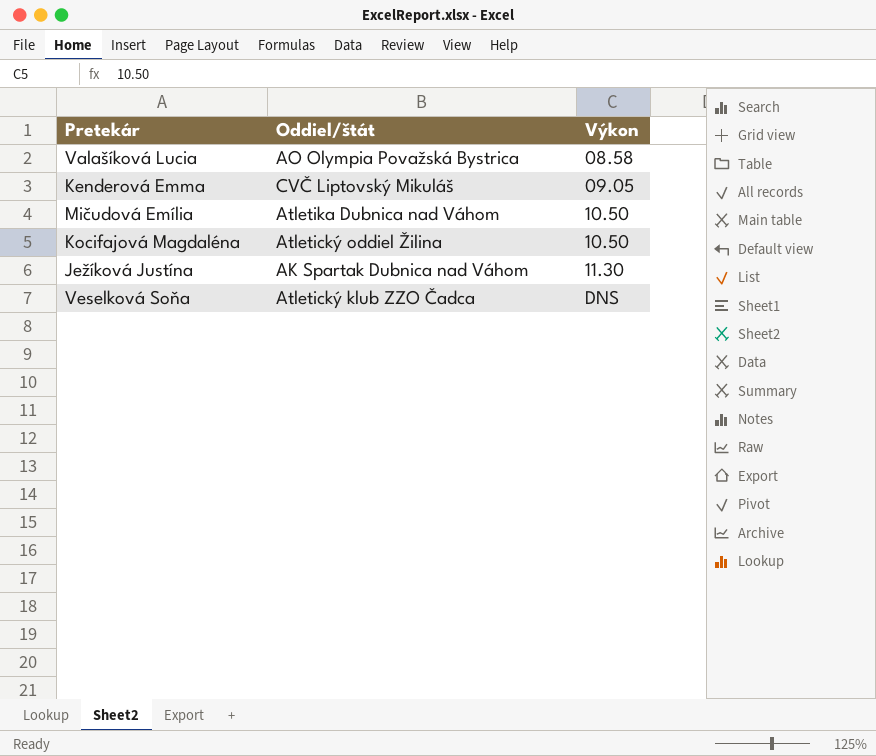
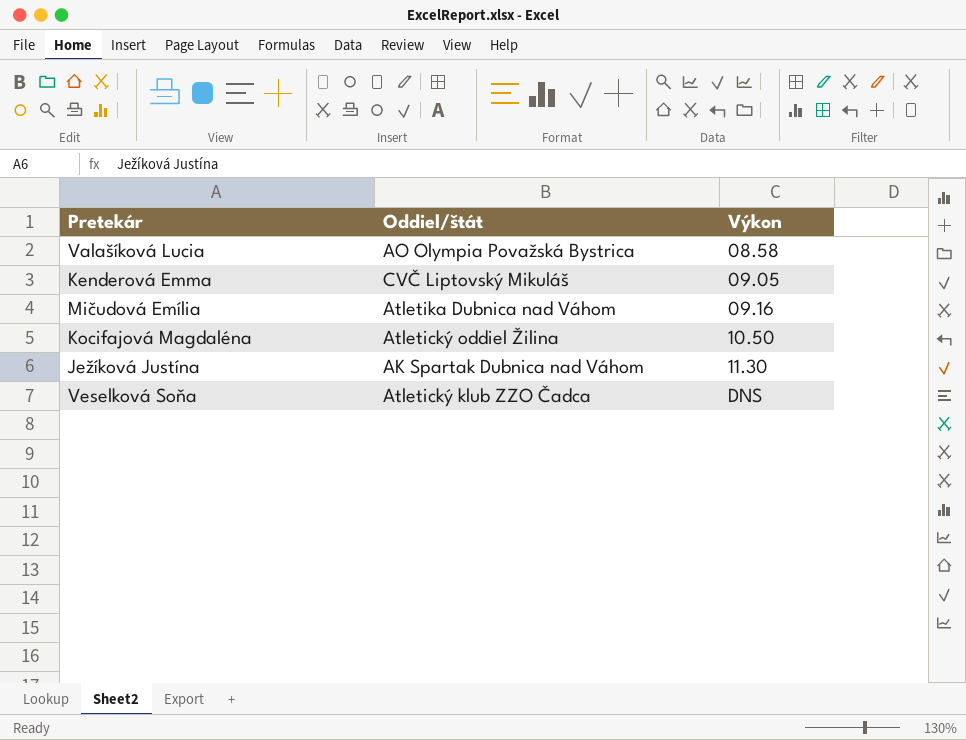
Mičudová Emília | Výkon: 10.50 -> 09.16

